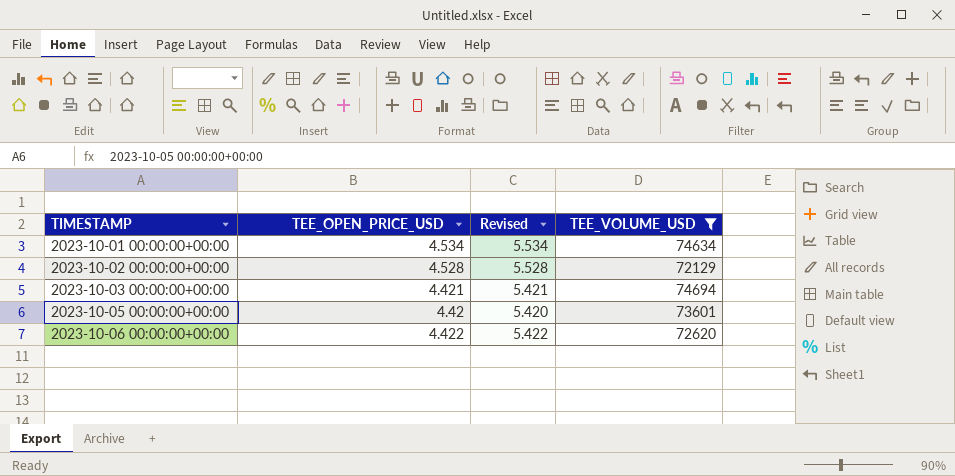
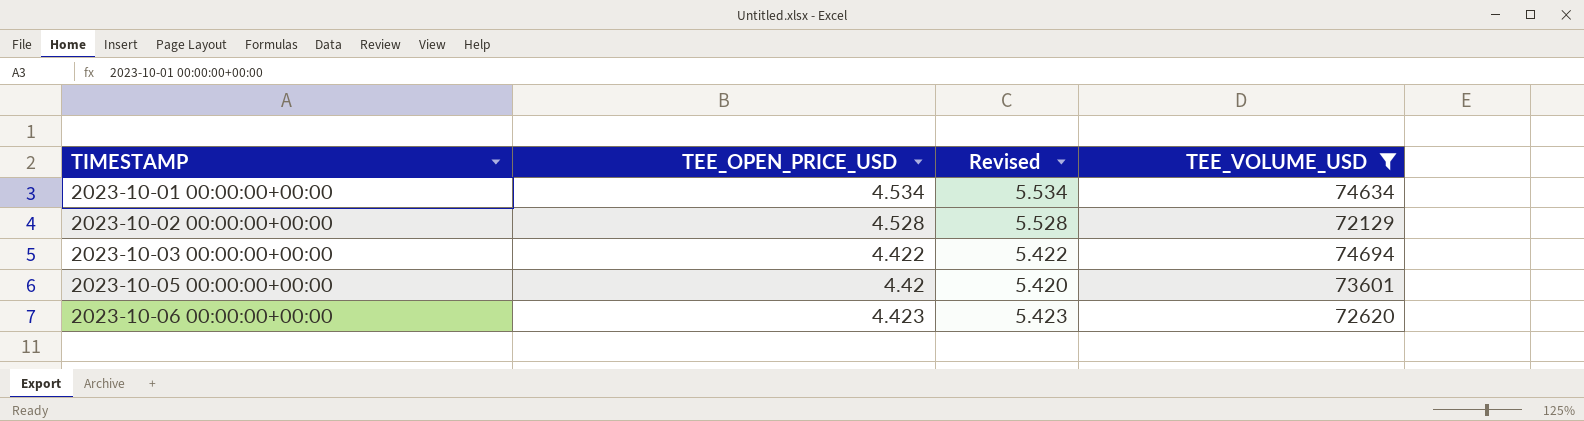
2023-10-03 00:00:00+00:00 | TEE_OPEN_PRICE_USD: 4.421 -> 4.422
2023-10-03 00:00:00+00:00 | Revised: 5.421 -> 5.422
2023-10-06 00:00:00+00:00 | TEE_OPEN_PRICE_USD: 4.422 -> 4.423
2023-10-06 00:00:00+00:00 | Revised: 5.422 -> 5.423

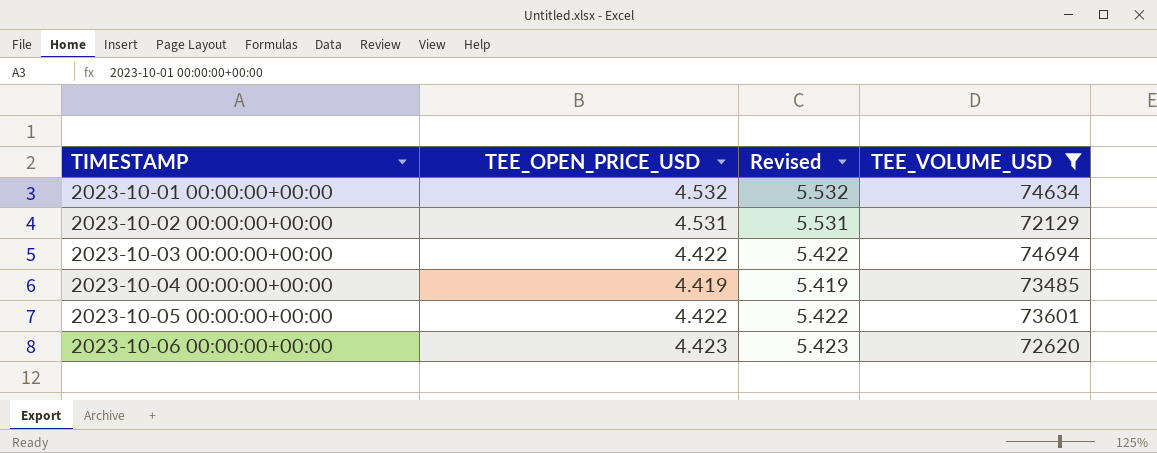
2023-10-01 00:00:00+00:00 | TEE_OPEN_PRICE_USD: 4.534 -> 4.532
2023-10-01 00:00:00+00:00 | Revised: 5.534 -> 5.532
2023-10-02 00:00:00+00:00 | TEE_OPEN_PRICE_USD: 4.528 -> 4.531
2023-10-02 00:00:00+00:00 | Revised: 5.528 -> 5.531
row 2023-10-04 00:00:00+00:00: none -> 4.419 | 5.419 | 73485
2023-10-05 00:00:00+00:00 | TEE_OPEN_PRICE_USD: 4.42 -> 4.422
2023-10-05 00:00:00+00:00 | Revised: 5.420 -> 5.422

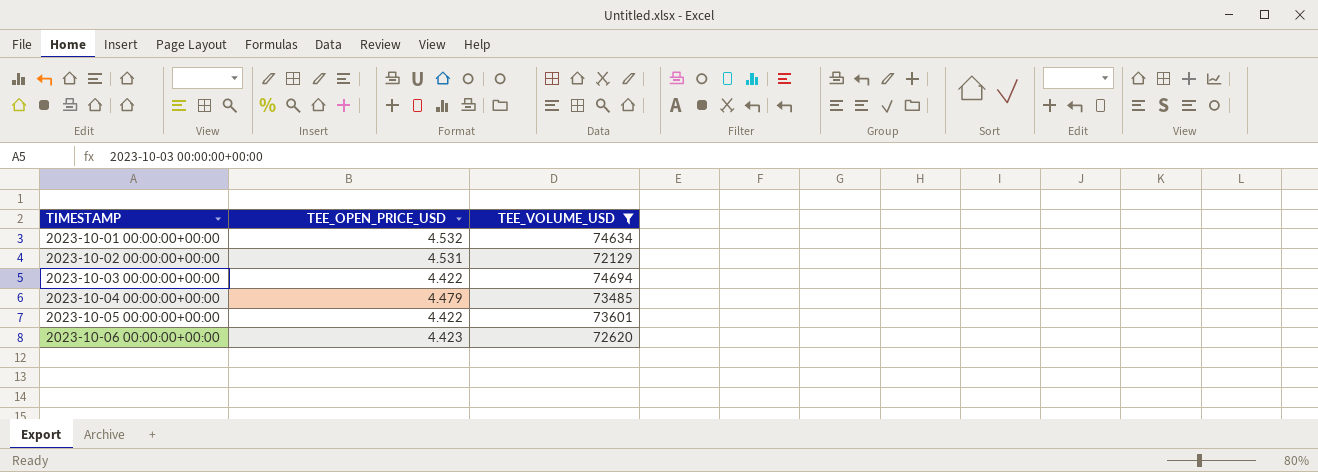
column Revised | formula: [TEE_OPEN_PRICE_USD] + 1 -> none
2023-10-04 00:00:00+00:00 | TEE_OPEN_PRICE_USD: 4.419 -> 4.479

